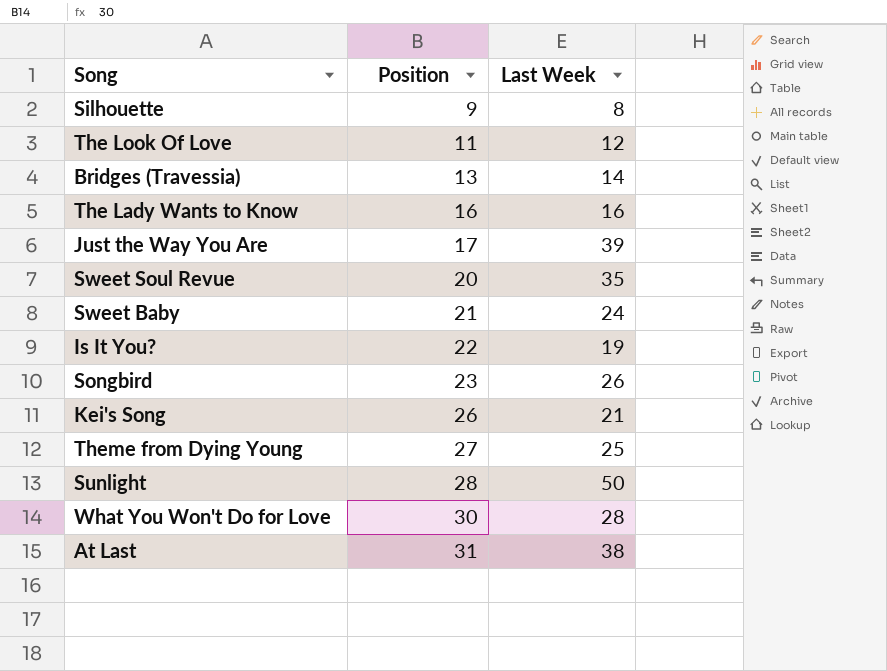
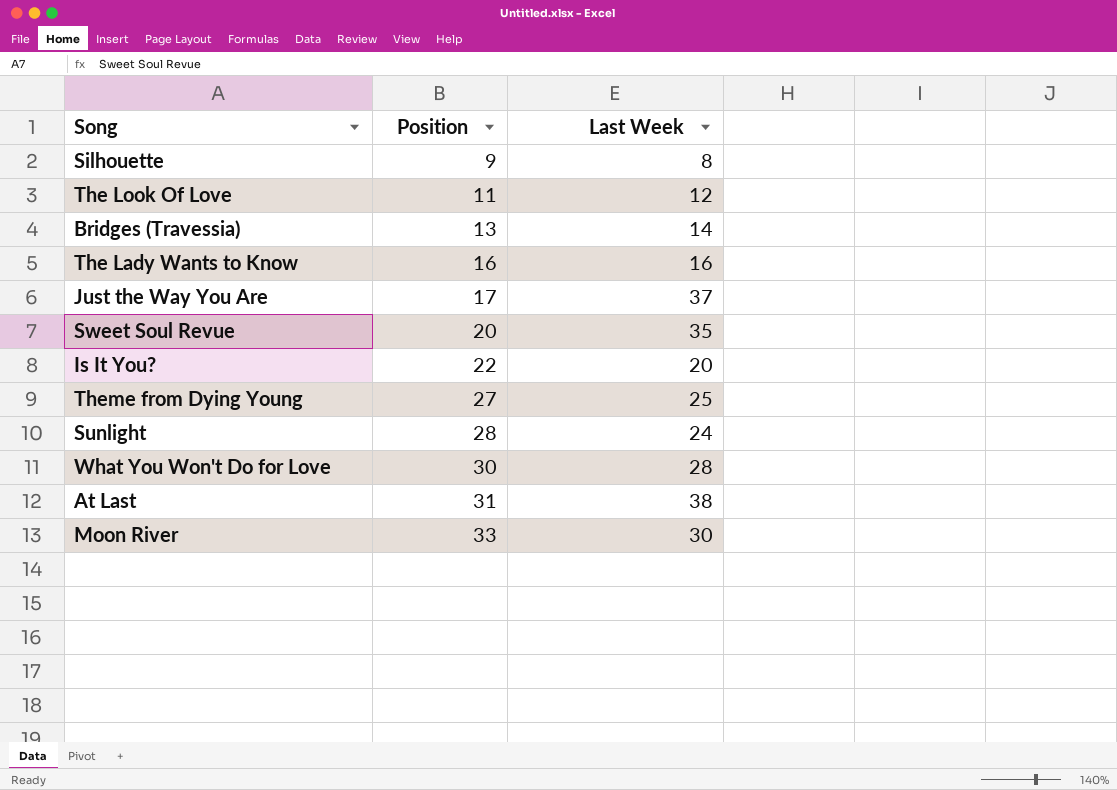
row Sweet Baby: 21 | 24 -> none
row Songbird: 23 | 26 -> none
row Kei's Song: 26 | 21 -> none
Just the Way You Are | Last Week: 39 -> 37
Is It You? | Last Week: 19 -> 20
Sunlight | Last Week: 50 -> 24
row Moon River: none -> 33 | 30

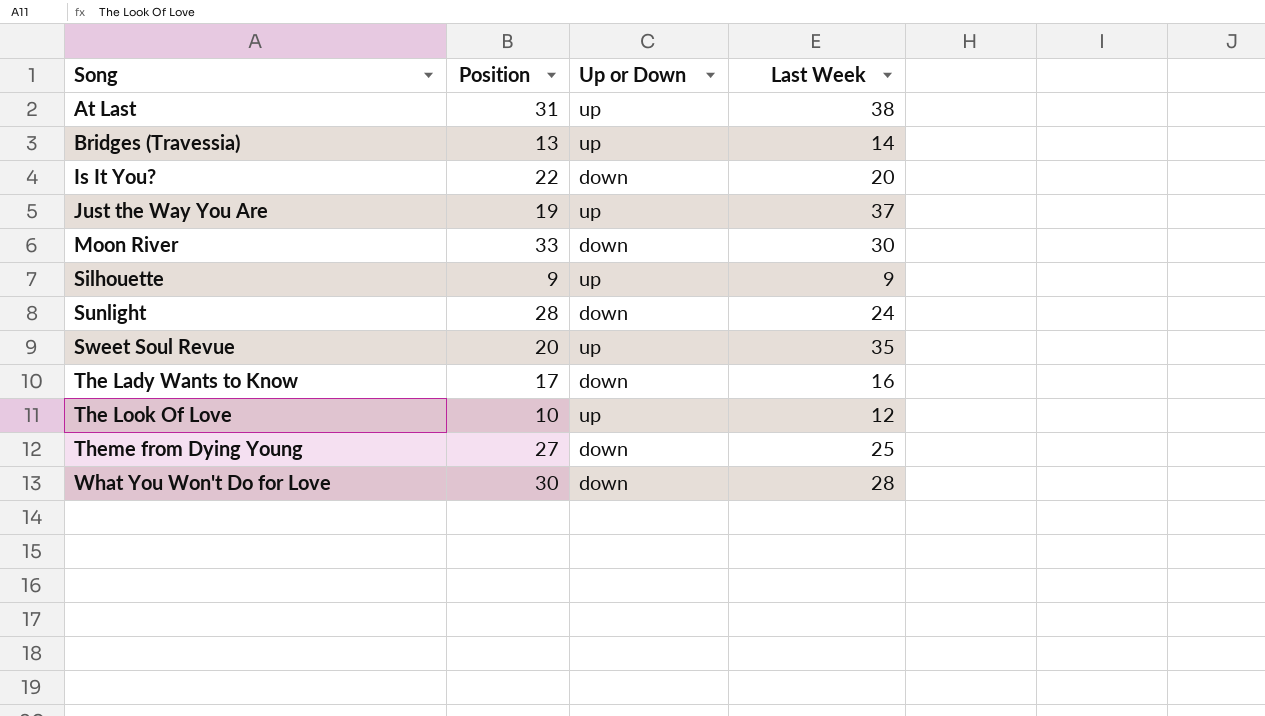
row order: Position ascending -> Song ascending
column Up or Down | position: none -> 3
Just the Way You Are | Position: 17 -> 19
Silhouette | Last Week: 8 -> 9
The Lady Wants to Know | Position: 16 -> 17
The Look Of Love | Position: 11 -> 10

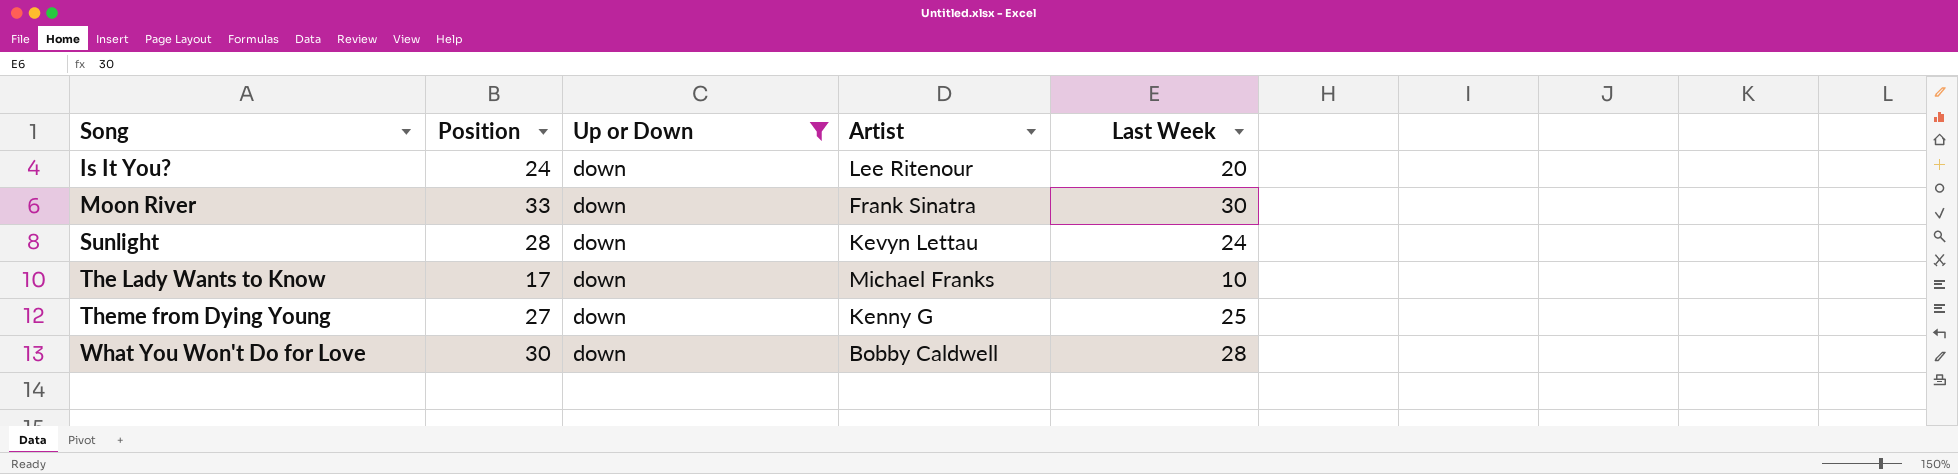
filter: none -> Up or Down = down
column Artist | position: none -> 4
Is It You? | Position: 22 -> 24
The Lady Wants to Know | Last Week: 16 -> 10

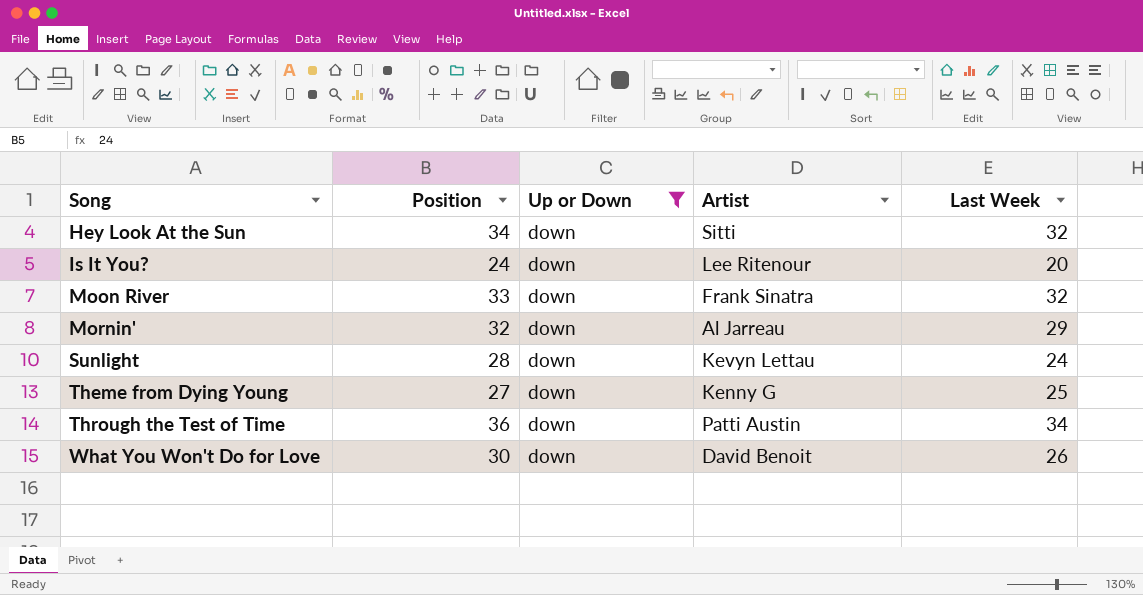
row The Lady Wants to Know: 17 | down | Michael Franks | 10 -> none
row Hey Look At the Sun: none -> 34 | down | Sitti | 32
Moon River | Last Week: 30 -> 32
row Mornin': none -> 32 | down | Al Jarreau | 29
row Through the Test of Time: none -> 36 | down | Patti Austin | 34
What You Won't Do for Love | Artist: Bobby Caldwell -> David Benoit
What You Won't Do for Love | Last Week: 28 -> 26

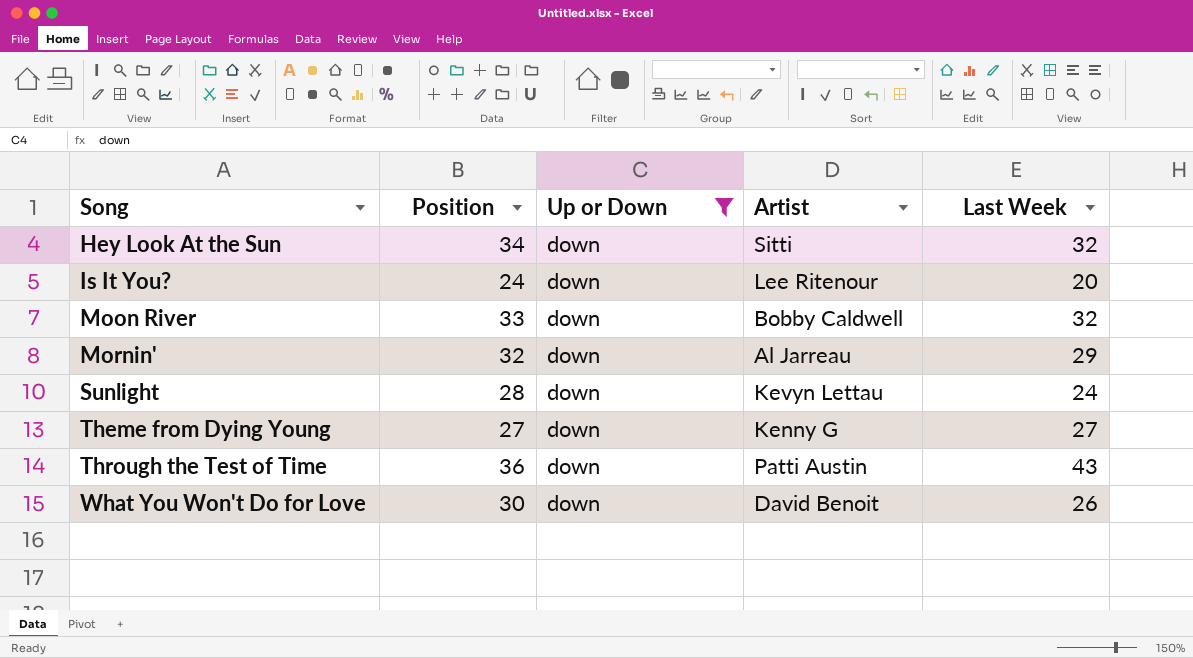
Moon River | Artist: Frank Sinatra -> Bobby Caldwell
Theme from Dying Young | Last Week: 25 -> 27
Through the Test of Time | Last Week: 34 -> 43

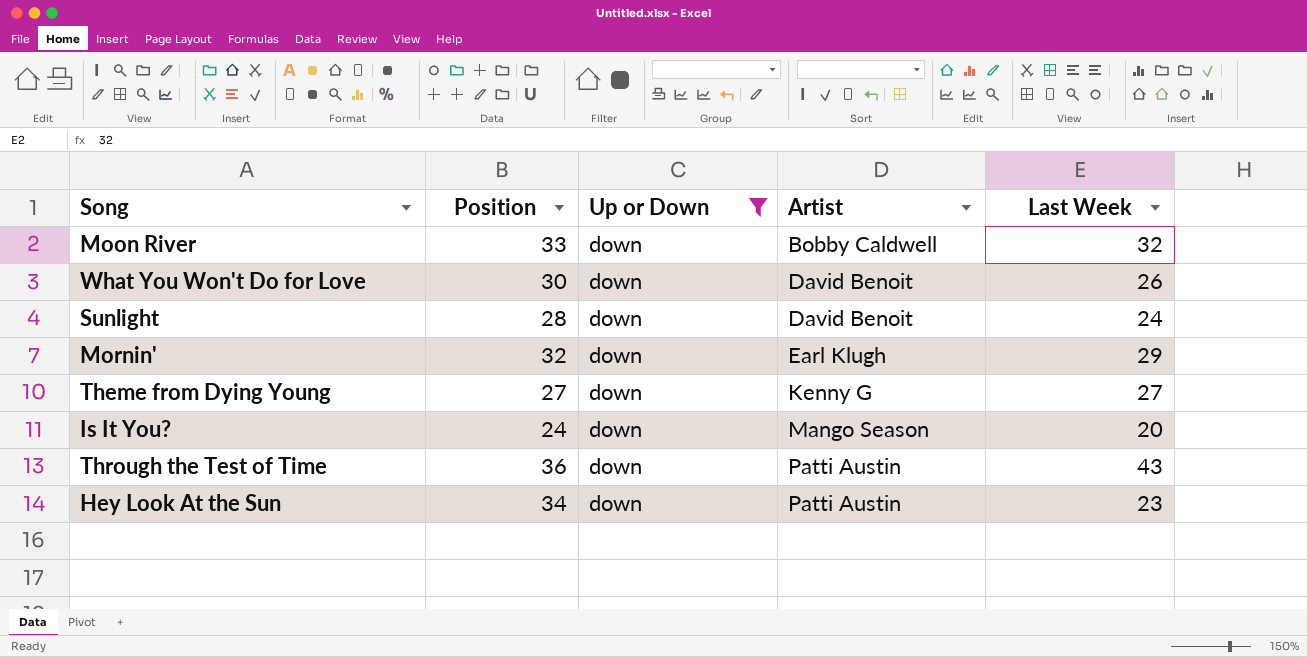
row order: Song ascending -> Artist ascending
Sunlight | Artist: Kevyn Lettau -> David Benoit
Mornin' | Artist: Al Jarreau -> Earl Klugh
Is It You? | Artist: Lee Ritenour -> Mango Season
Hey Look At the Sun | Artist: Sitti -> Patti Austin
Hey Look At the Sun | Last Week: 32 -> 23

